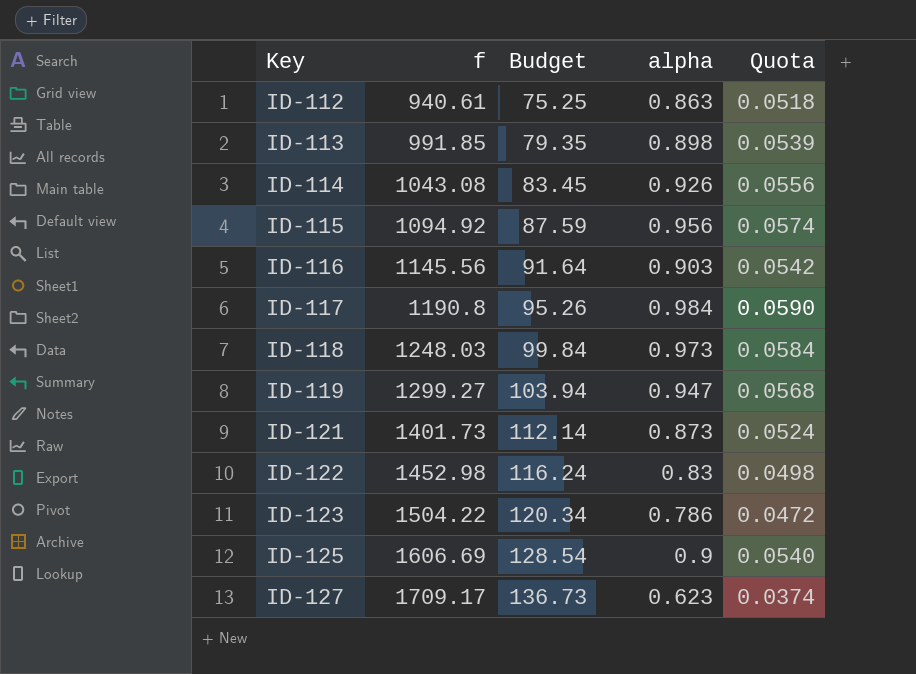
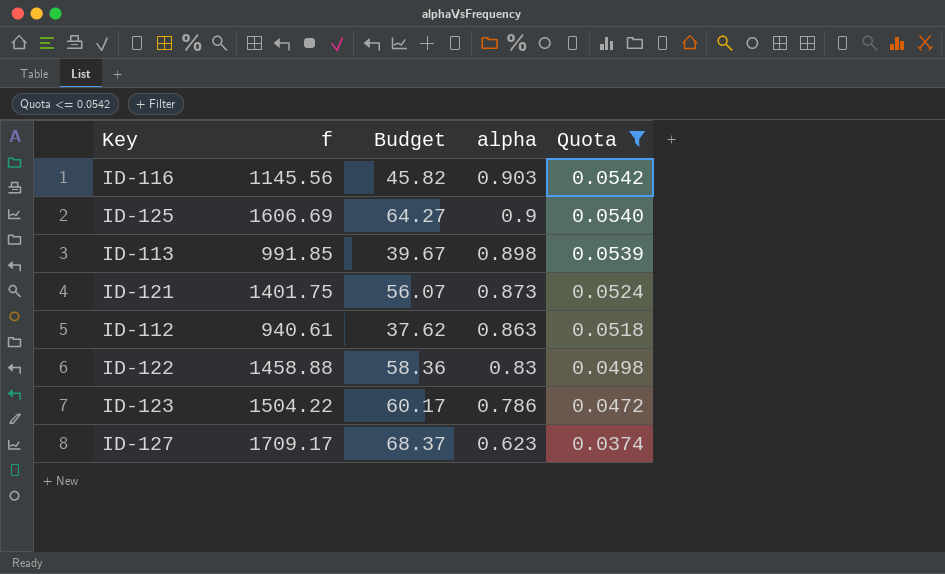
filter: none -> Quota <= 0.0542
row order: Key ascending -> alpha descending
column Budget | formula: [f] * 0.08 -> [f] * 0.04
ID-121 | f: 1401.73 -> 1401.75
ID-122 | f: 1452.98 -> 1458.88

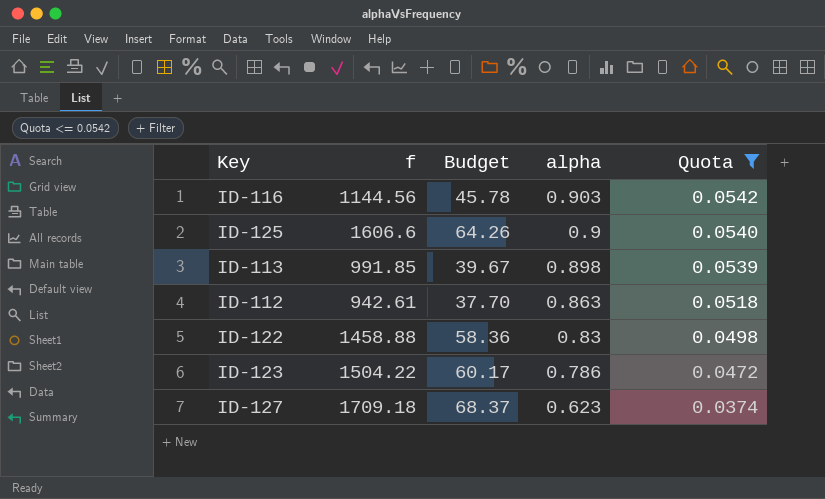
row ID-121: 1401.75 | 56.07 | 0.873 | 0.0524 -> none
ID-116 | f: 1145.56 -> 1144.56
ID-116 | Budget: 45.82 -> 45.78
ID-125 | f: 1606.69 -> 1606.6
ID-125 | Budget: 64.27 -> 64.26
ID-112 | f: 940.61 -> 942.61
ID-112 | Budget: 37.62 -> 37.70
ID-127 | f: 1709.17 -> 1709.18

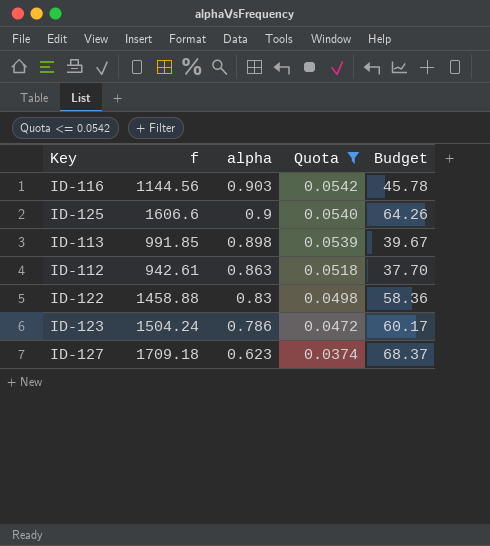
column Budget | position: 3 -> 5
ID-123 | f: 1504.22 -> 1504.24

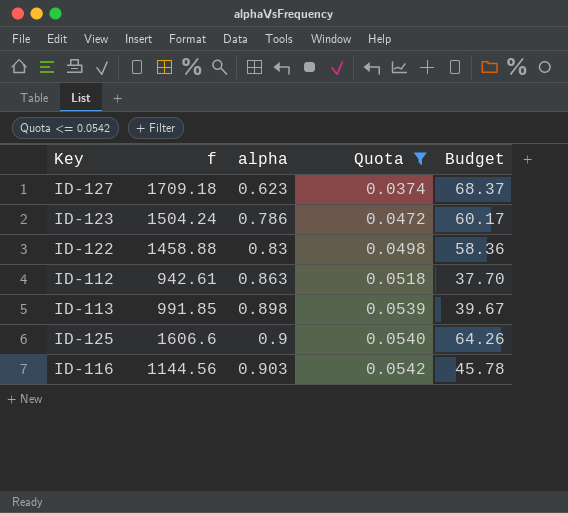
row order: alpha descending -> alpha ascending

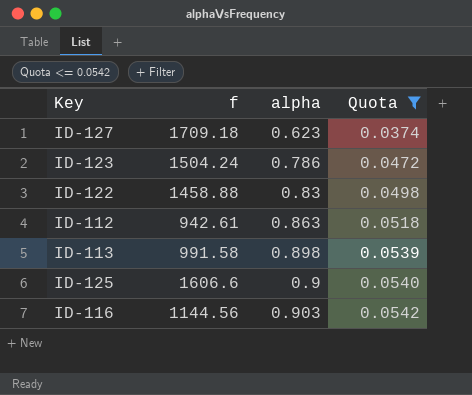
column Budget | formula: [f] * 0.04 -> none
ID-113 | f: 991.85 -> 991.58

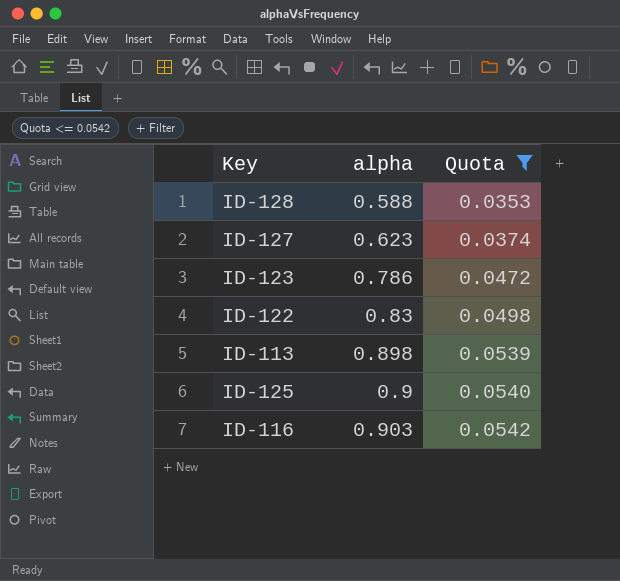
column f | position: 2 -> none
row ID-112: 942.61 | 0.863 | 0.0518 -> none
row ID-128: none -> 0.588 | 0.0353

